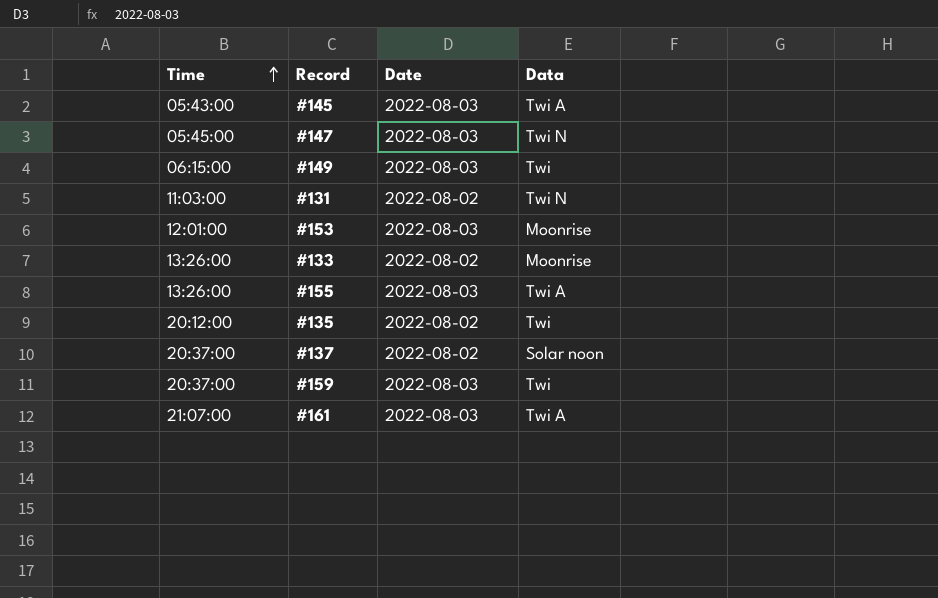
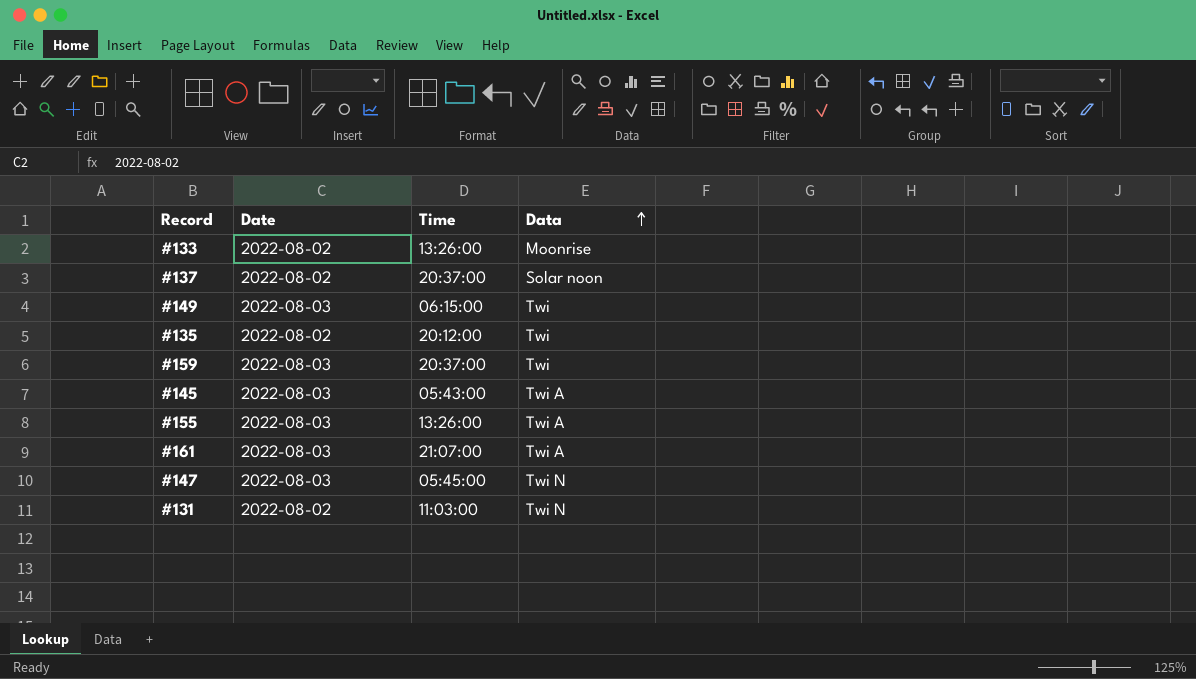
row order: Time ascending -> Data ascending
column Time | position: 1 -> 3
row #153: 12:01:00 | 2022-08-03 | Moonrise -> none

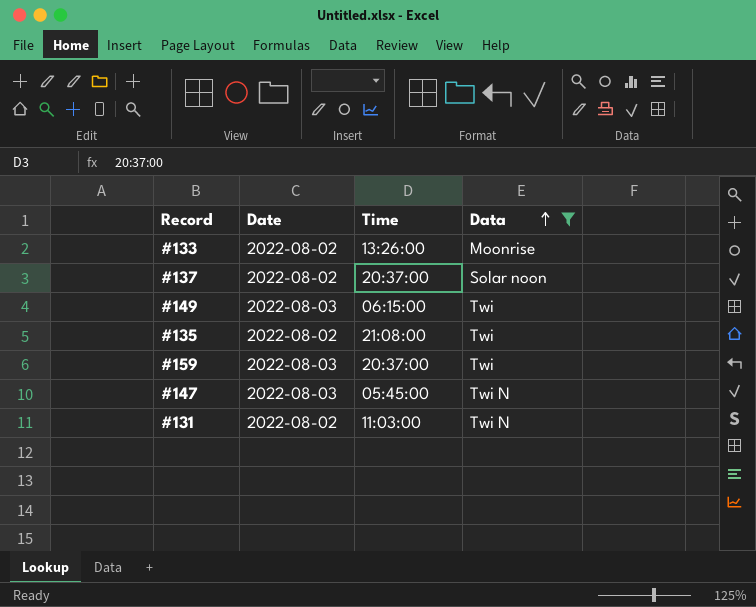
filter: none -> Data != Twi A
#135 | Time: 20:12:00 -> 21:08:00

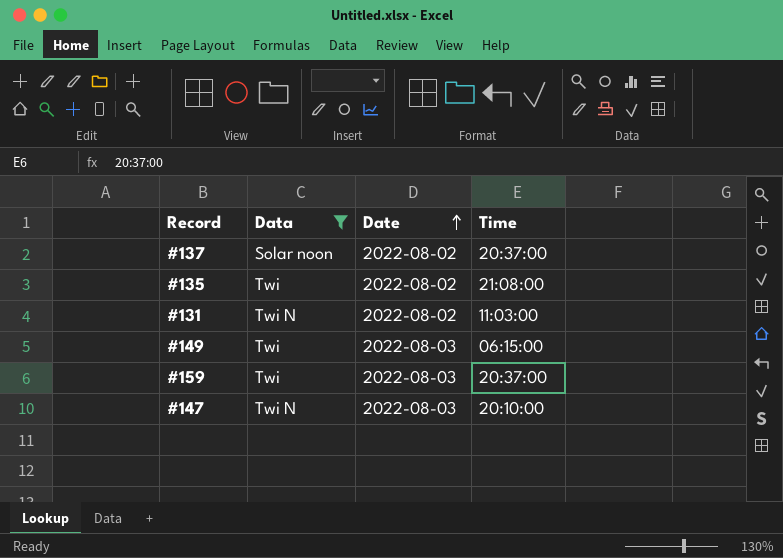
row order: Data ascending -> Date ascending
column Data | position: 4 -> 2
row #133: 2022-08-02 | 13:26:00 | Moonrise -> none
#147 | Time: 05:45:00 -> 20:10:00

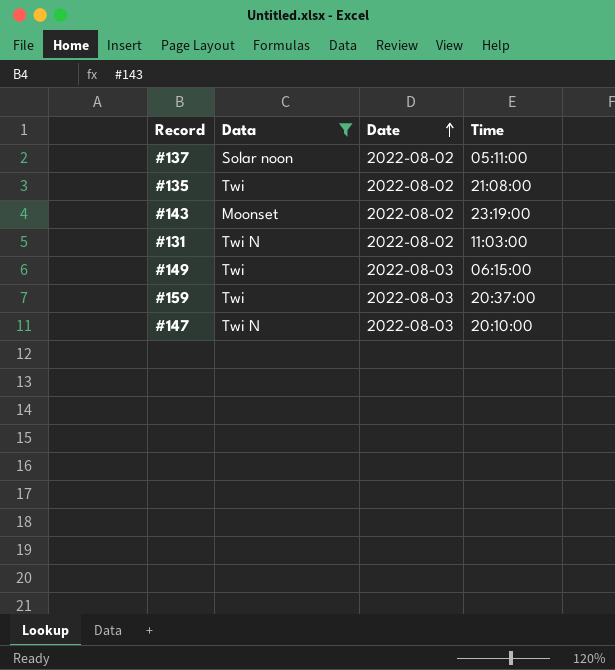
#137 | Time: 20:37:00 -> 05:11:00
row #143: none -> Moonset | 2022-08-02 | 23:19:00

